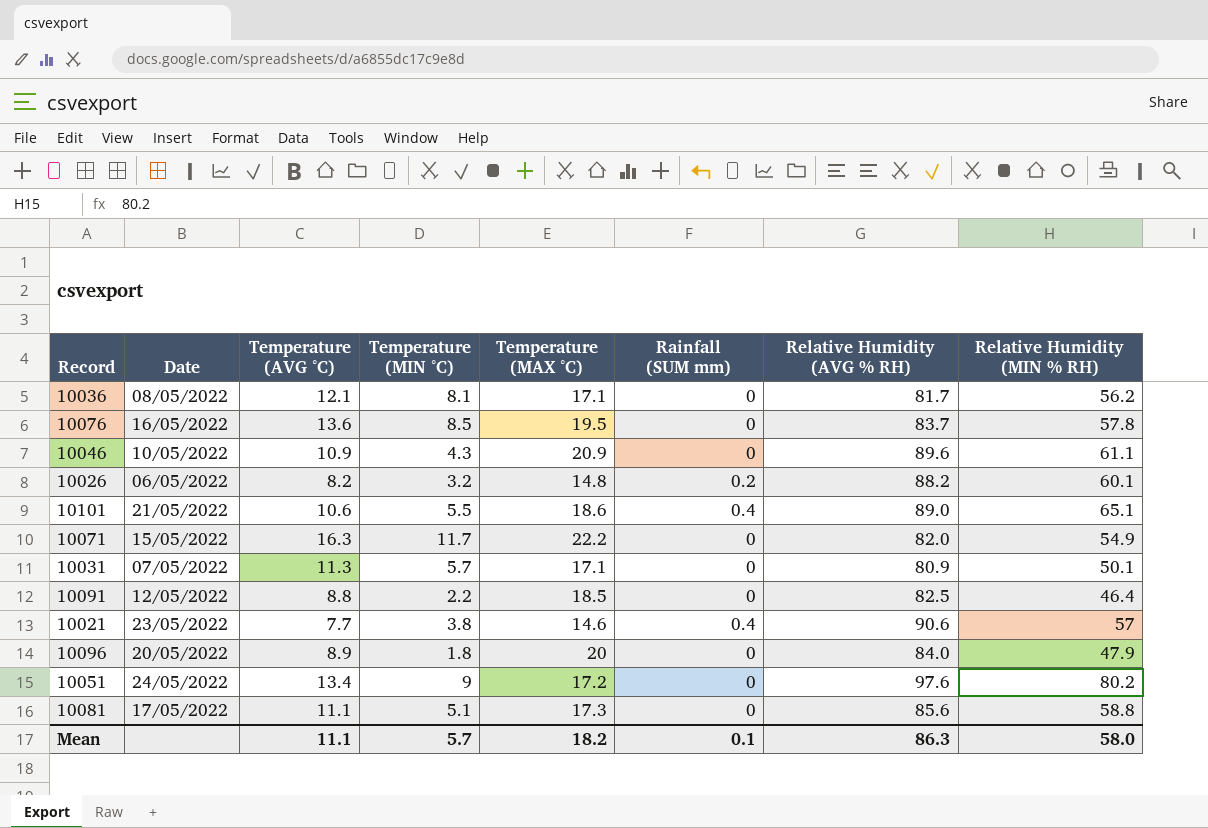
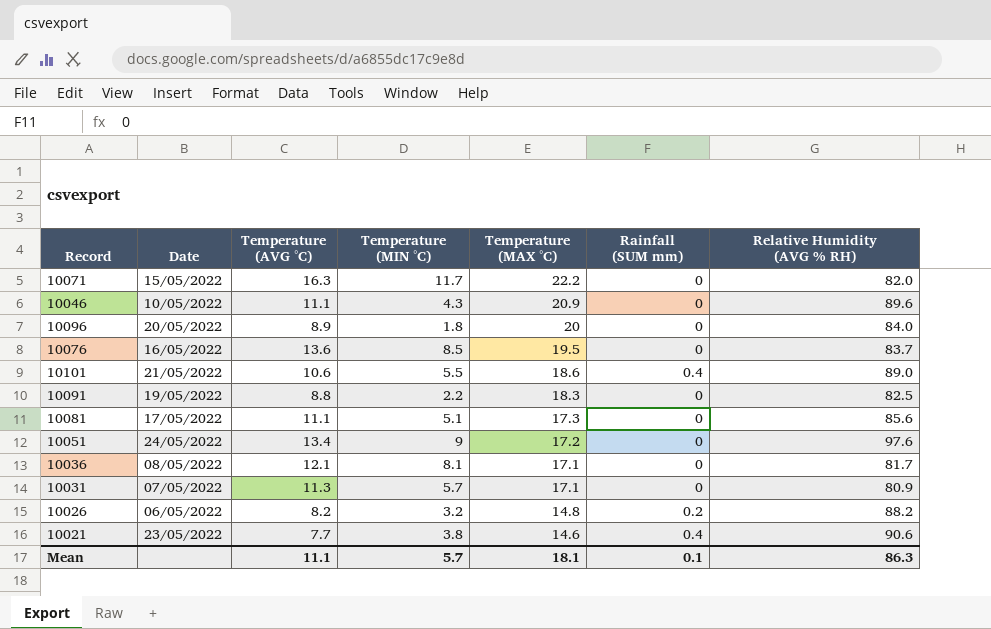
row order: none -> Temperature (MAX °C) descending
column Relative Humidity (MIN % RH) | position: 8 -> none
10046 | Temperature (AVG °C): 10.9 -> 11.1
10091 | Date: 12/05/2022 -> 19/05/2022
10091 | Temperature (MAX °C): 18.5 -> 18.3
Mean | Temperature (MAX °C): 18.2 -> 18.1

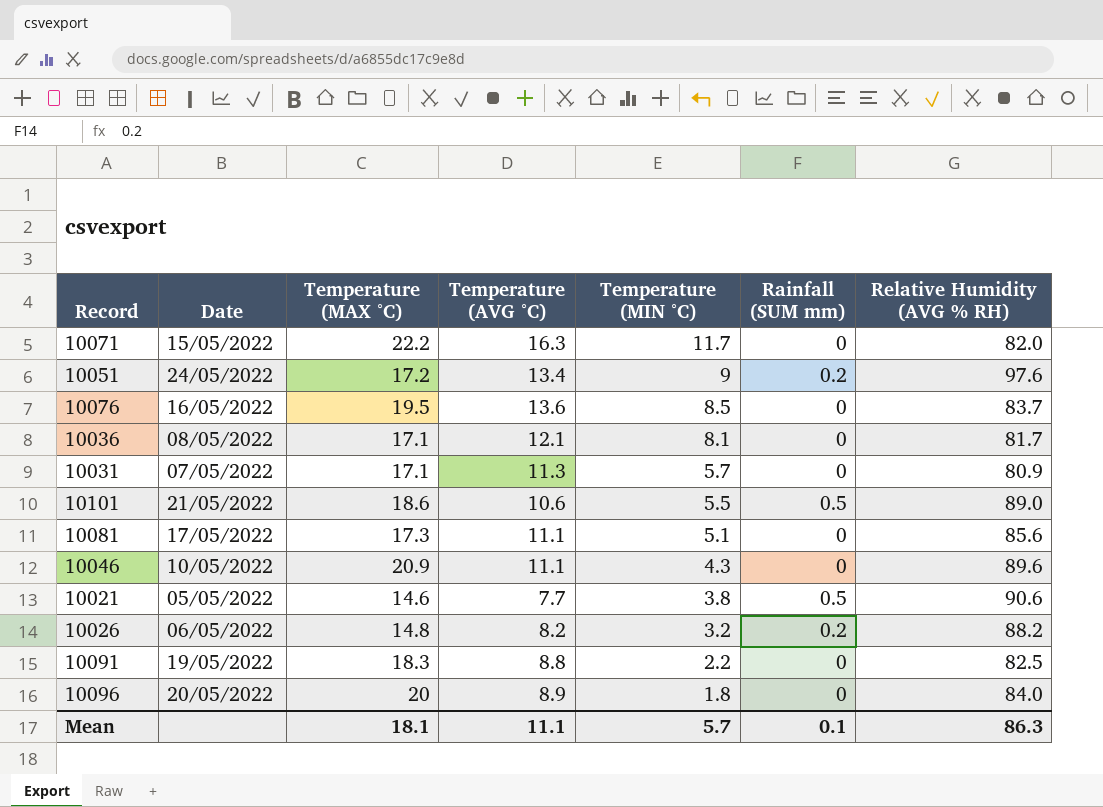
row order: Temperature (MAX °C) descending -> Temperature (MIN °C) descending
column Temperature (MAX °C) | position: 5 -> 3
10051 | Rainfall (SUM mm): 0 -> 0.2
10101 | Rainfall (SUM mm): 0.4 -> 0.5
10021 | Date: 23/05/2022 -> 05/05/2022
10021 | Rainfall (SUM mm): 0.4 -> 0.5

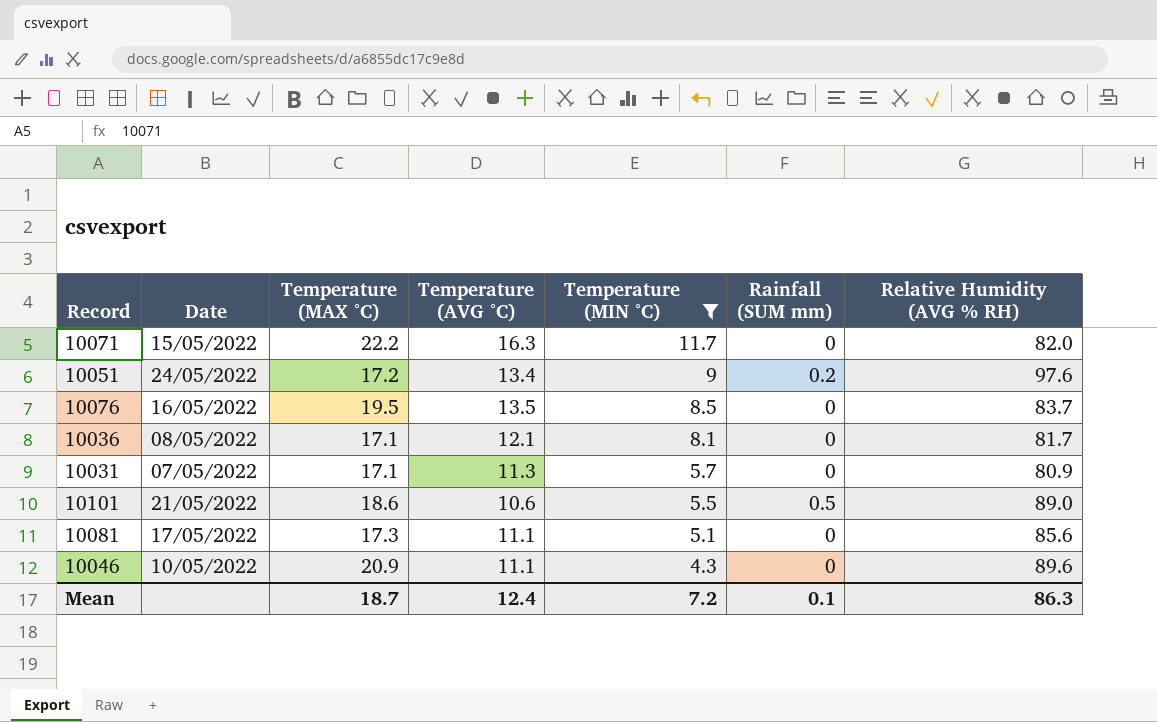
filter: none -> Temperature (MIN °C) >= 4.3
10076 | Temperature (AVG °C): 13.6 -> 13.5
Mean | Temperature (MAX °C): 18.1 -> 18.7
Mean | Temperature (AVG °C): 11.1 -> 12.4
Mean | Temperature (MIN °C): 5.7 -> 7.2

